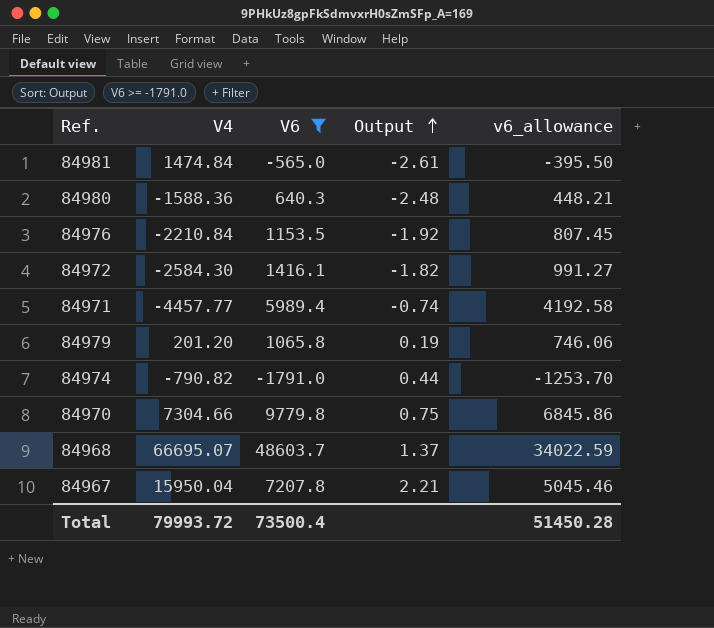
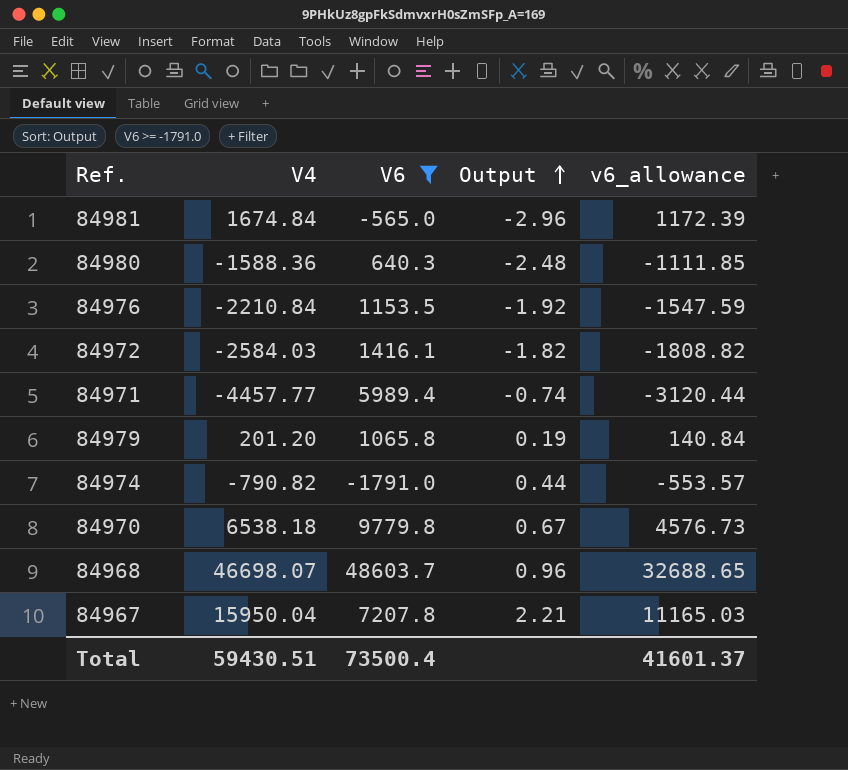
column v6_allowance | formula: [V6] * 0.7 -> [V4] * 0.7
84981 | V4: 1474.84 -> 1674.84
84981 | Output: -2.61 -> -2.96
84972 | V4: -2584.30 -> -2584.03
84970 | V4: 7304.66 -> 6538.18
84970 | Output: 0.75 -> 0.67
84968 | V4: 66695.07 -> 46698.07
84968 | Output: 1.37 -> 0.96
Total | V4: 79993.72 -> 59430.51
Total | v6_allowance: 51450.28 -> 41601.37

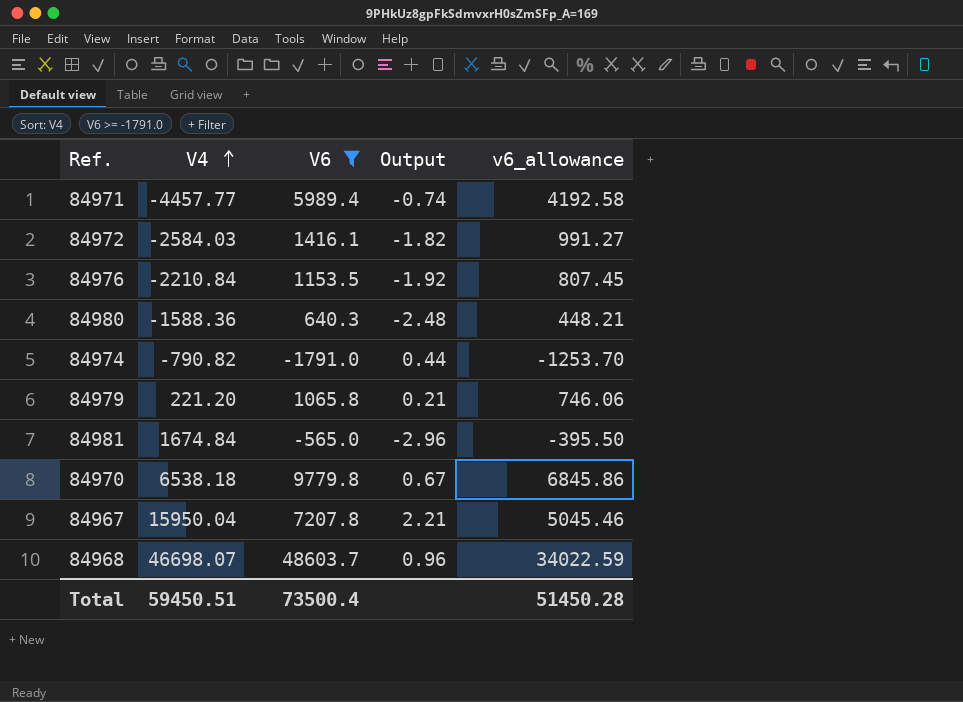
row order: Output ascending -> V4 ascending
column v6_allowance | formula: [V4] * 0.7 -> [V6] * 0.7
84979 | V4: 201.20 -> 221.20
84979 | Output: 0.19 -> 0.21
Total | V4: 59430.51 -> 59450.51
Total | v6_allowance: 41601.37 -> 51450.28

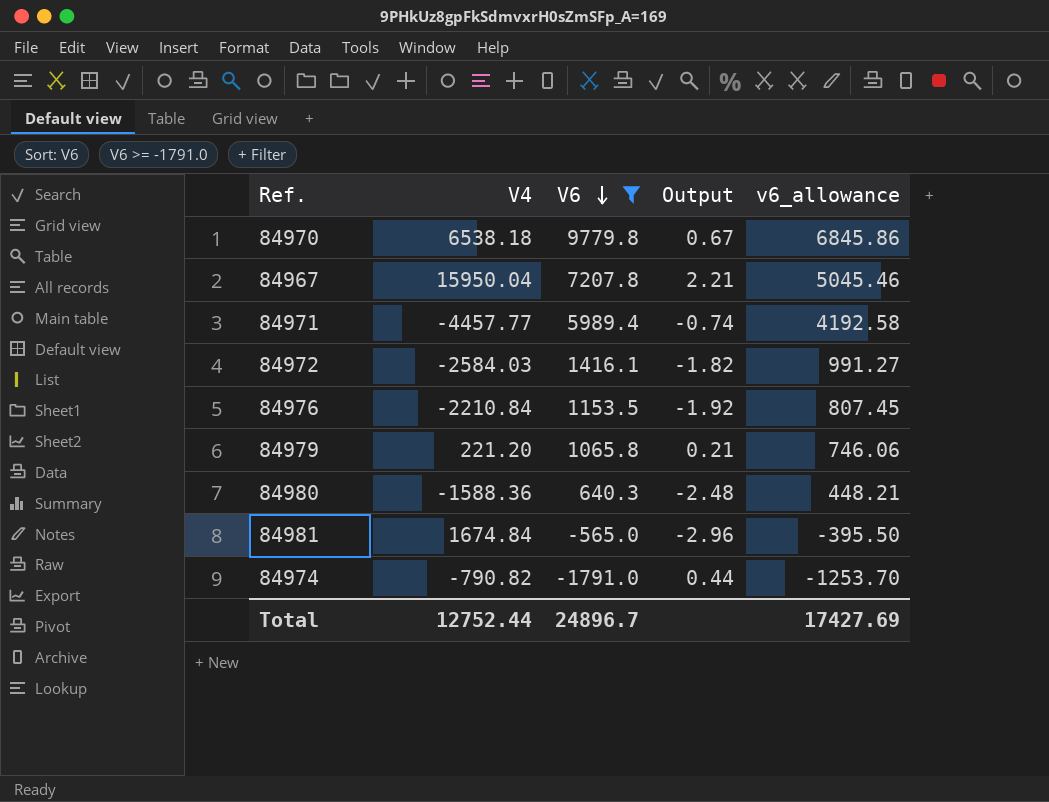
row order: V4 ascending -> V6 descending
row 84968: 46698.07 | 48603.7 | 0.96 | 34022.59 -> none
Total | V4: 59450.51 -> 12752.44
Total | V6: 73500.4 -> 24896.7
Total | v6_allowance: 51450.28 -> 17427.69

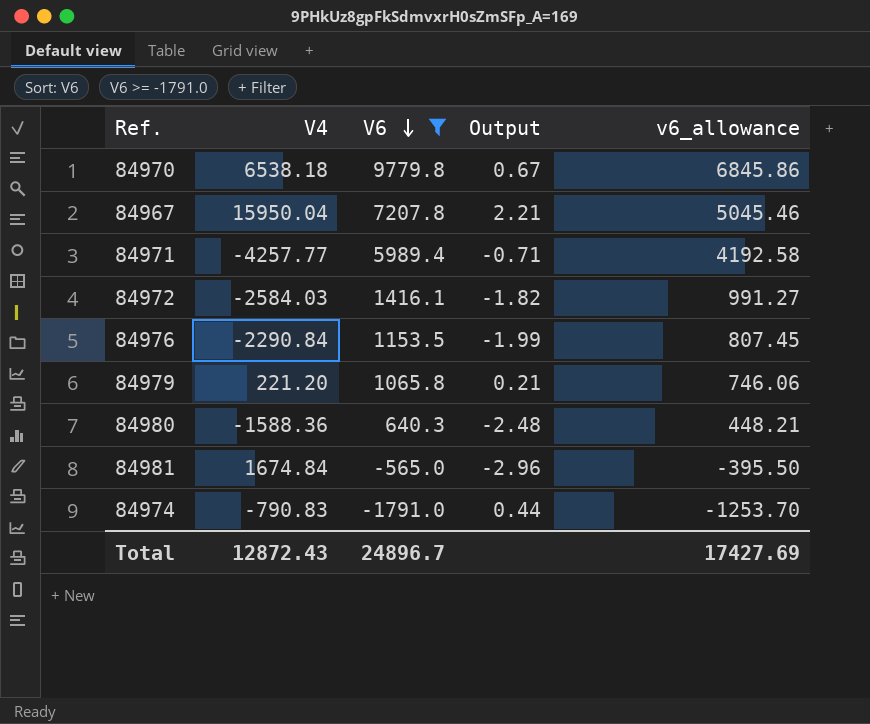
84971 | V4: -4457.77 -> -4257.77
84971 | Output: -0.74 -> -0.71
84976 | V4: -2210.84 -> -2290.84
84976 | Output: -1.92 -> -1.99
84974 | V4: -790.82 -> -790.83
Total | V4: 12752.44 -> 12872.43

